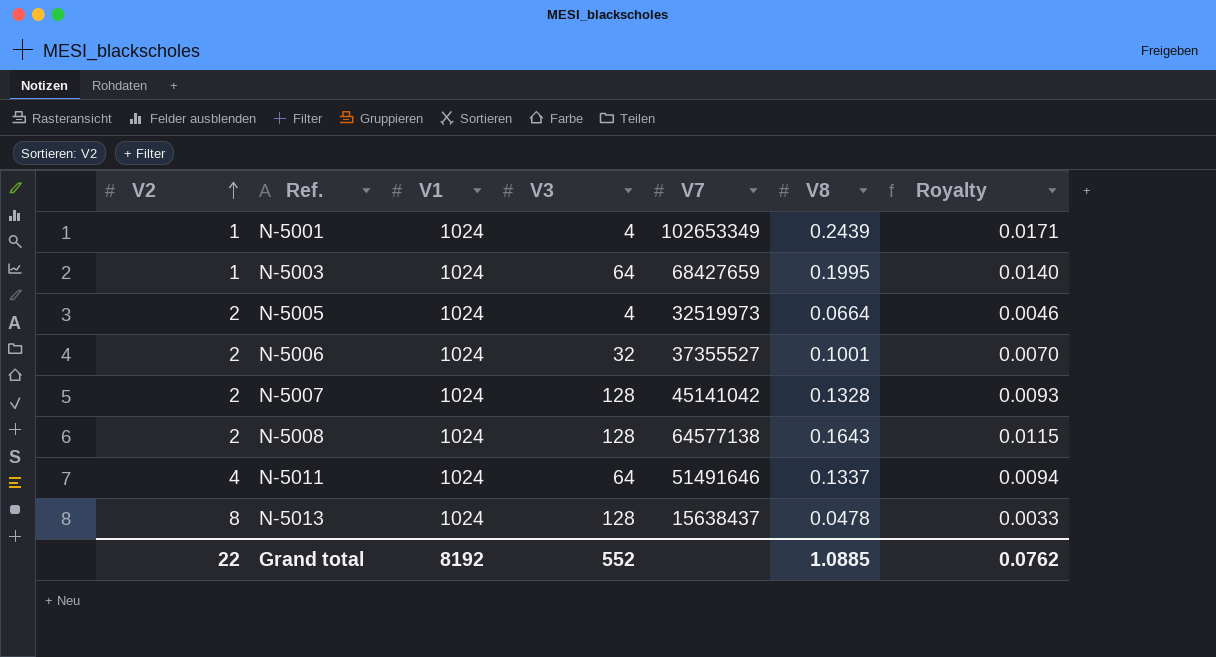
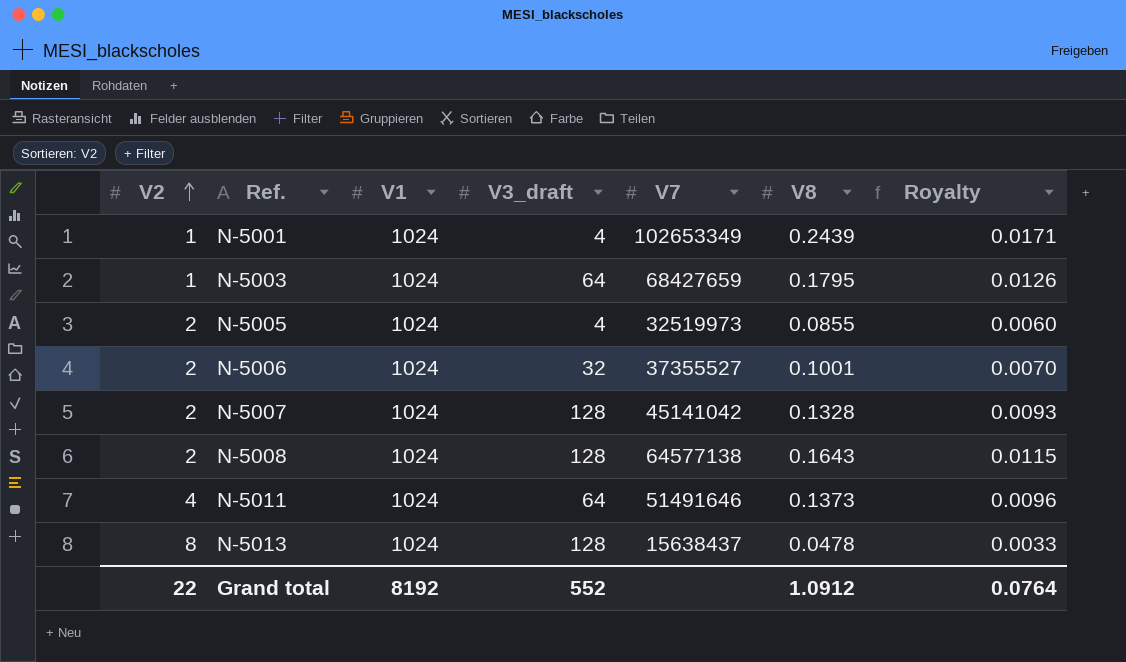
column name: V3 -> V3_draft
N-5003 | V8: 0.1995 -> 0.1795
N-5003 | Royalty: 0.0140 -> 0.0126
N-5005 | V8: 0.0664 -> 0.0855
N-5005 | Royalty: 0.0046 -> 0.0060
N-5011 | V8: 0.1337 -> 0.1373
N-5011 | Royalty: 0.0094 -> 0.0096
Grand total | V8: 1.0885 -> 1.0912
Grand total | Royalty: 0.0762 -> 0.0764

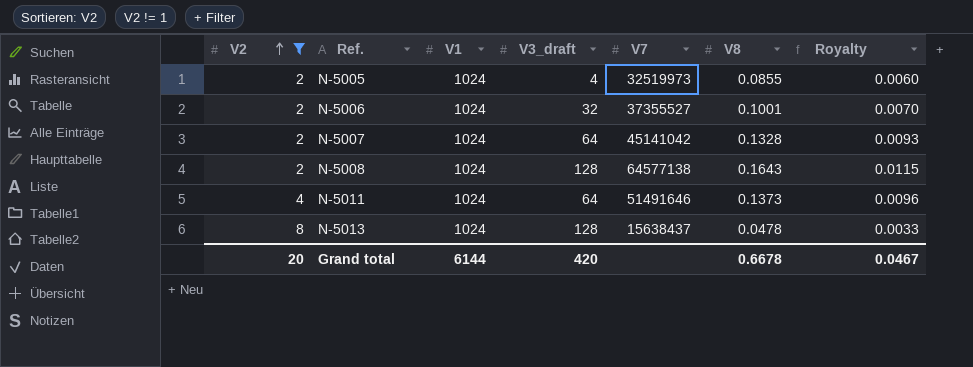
filter: none -> V2 != 1
N-5007 | V3_draft: 128 -> 64
Grand total | V2: 22 -> 20
Grand total | V1: 8192 -> 6144
Grand total | V3_draft: 552 -> 420
Grand total | V8: 1.0912 -> 0.6678
Grand total | Royalty: 0.0764 -> 0.0467

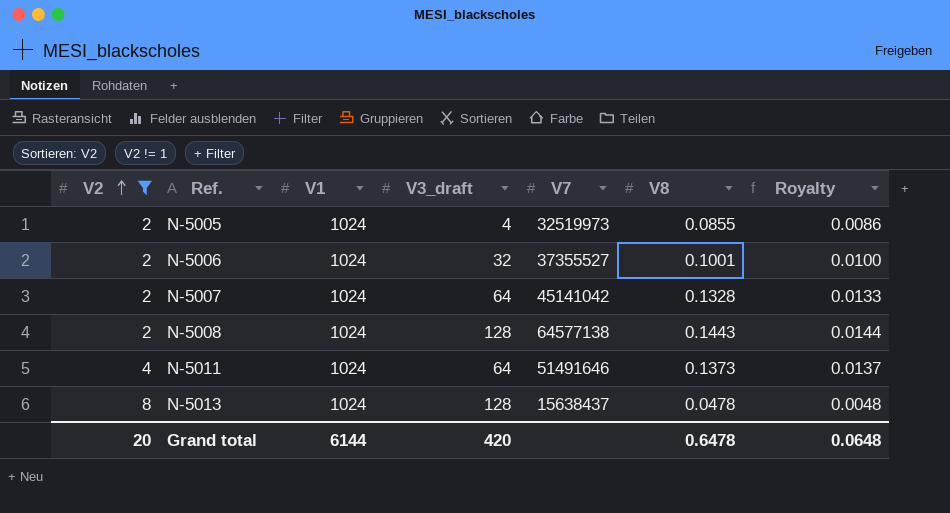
column Royalty | formula: [V8] * 0.07 -> [V8] * 0.1
N-5008 | V8: 0.1643 -> 0.1443
Grand total | V8: 0.6678 -> 0.6478
Grand total | Royalty: 0.0467 -> 0.0648

